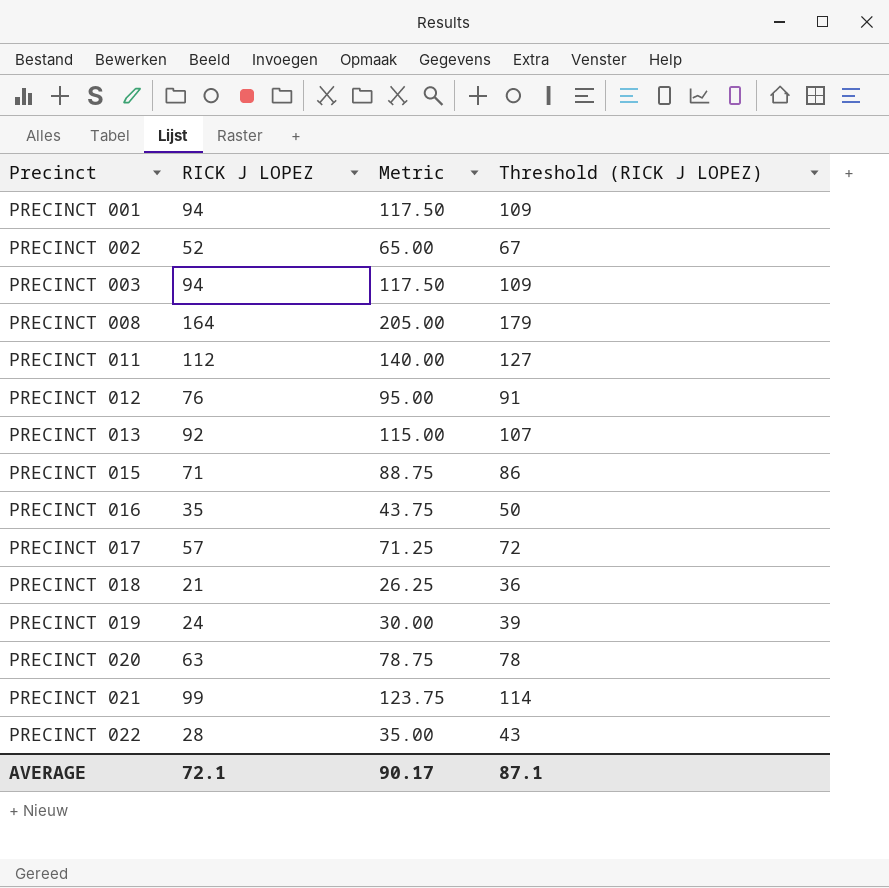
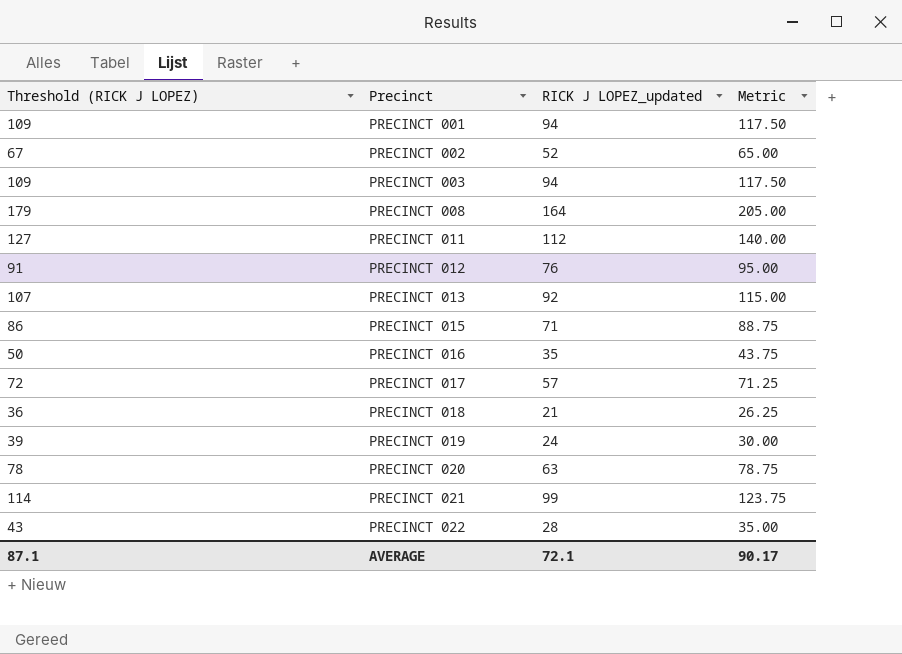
column Threshold (RICK J LOPEZ) | position: 4 -> 1
column name: RICK J LOPEZ -> RICK J LOPEZ_updated

